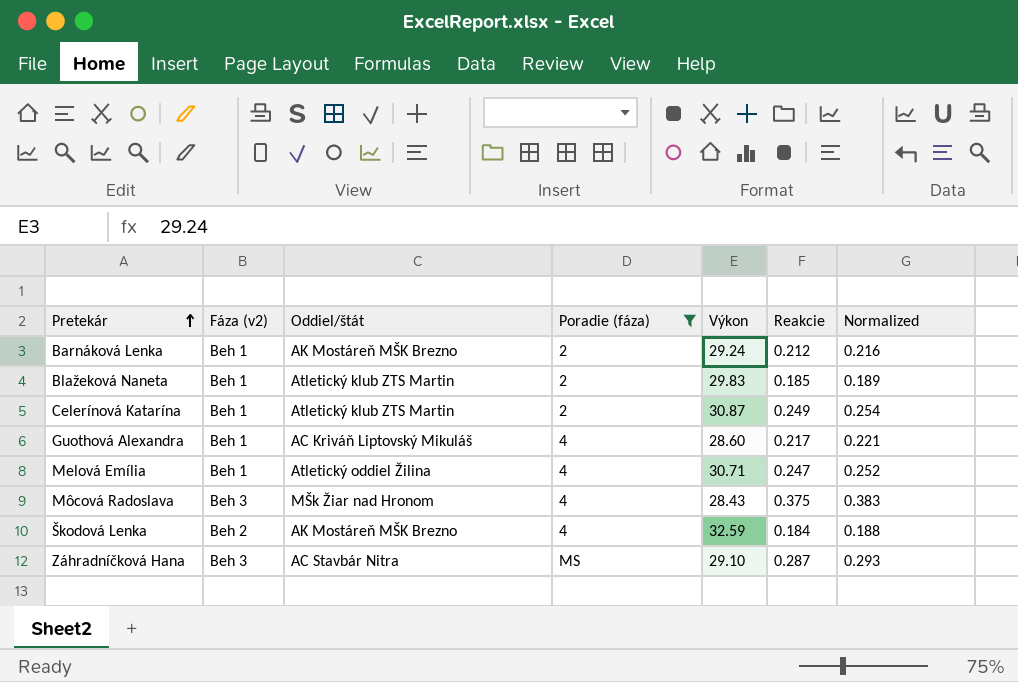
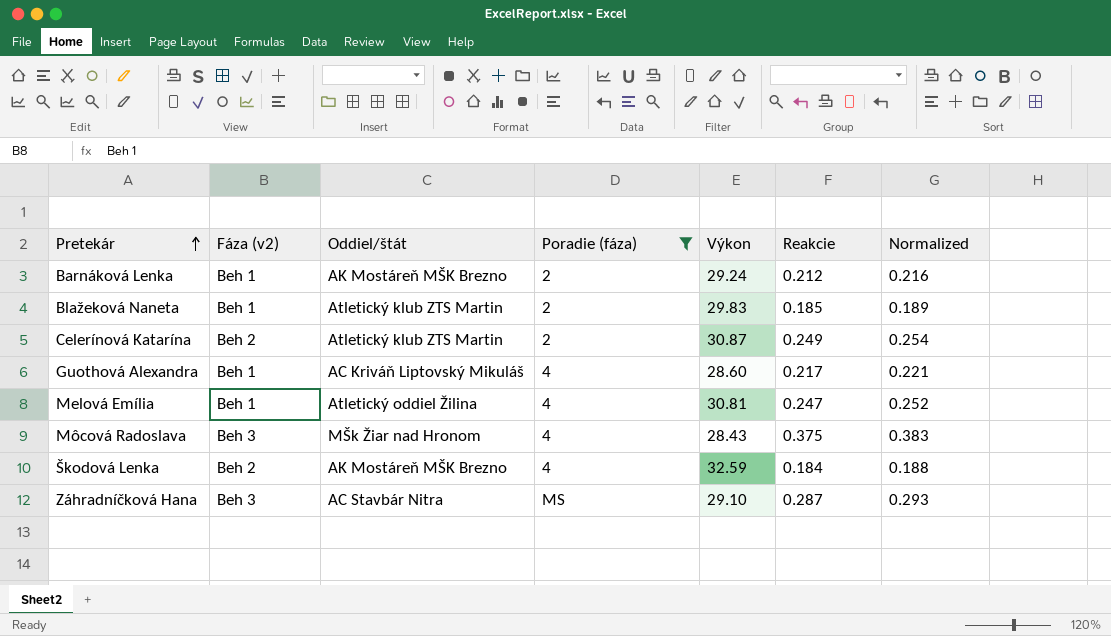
Celerínová Katarína | Fáza (v2): Beh 1 -> Beh 2
Melová Emília | Výkon: 30.71 -> 30.81

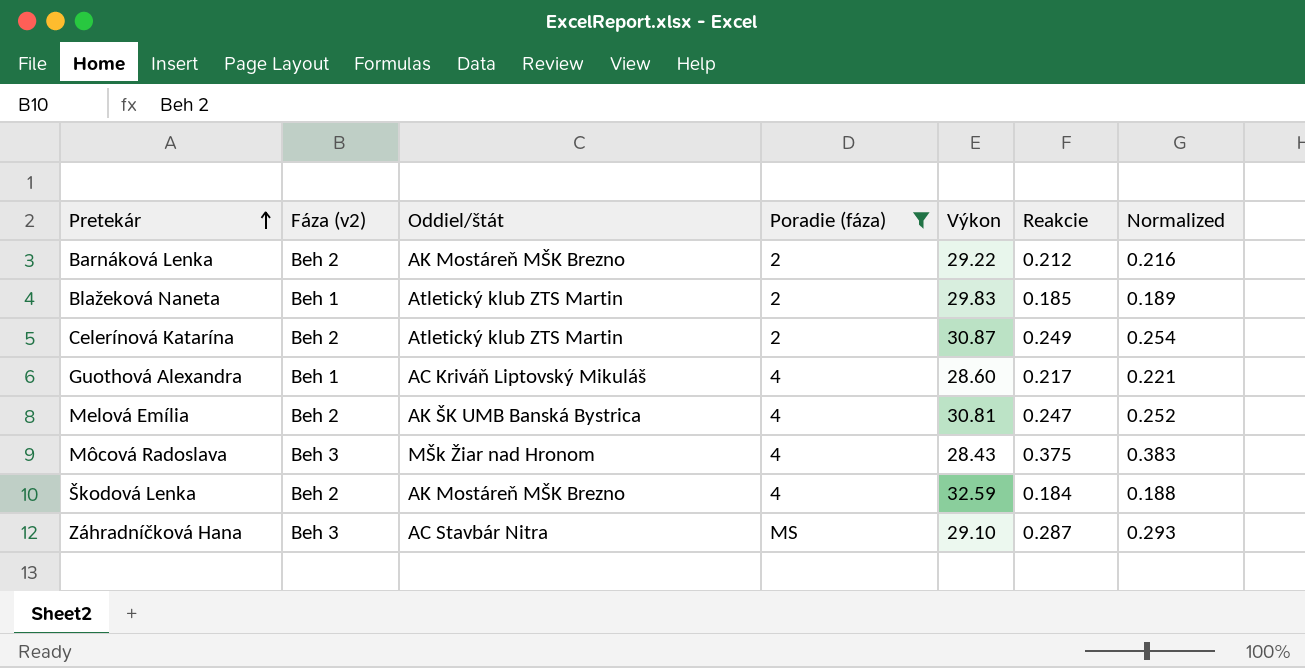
Barnáková Lenka | Fáza (v2): Beh 1 -> Beh 2
Barnáková Lenka | Výkon: 29.24 -> 29.22
Melová Emília | Fáza (v2): Beh 1 -> Beh 2
Melová Emília | Oddiel/štát: Atletický oddiel Žilina -> AK ŠK UMB Banská Bystrica

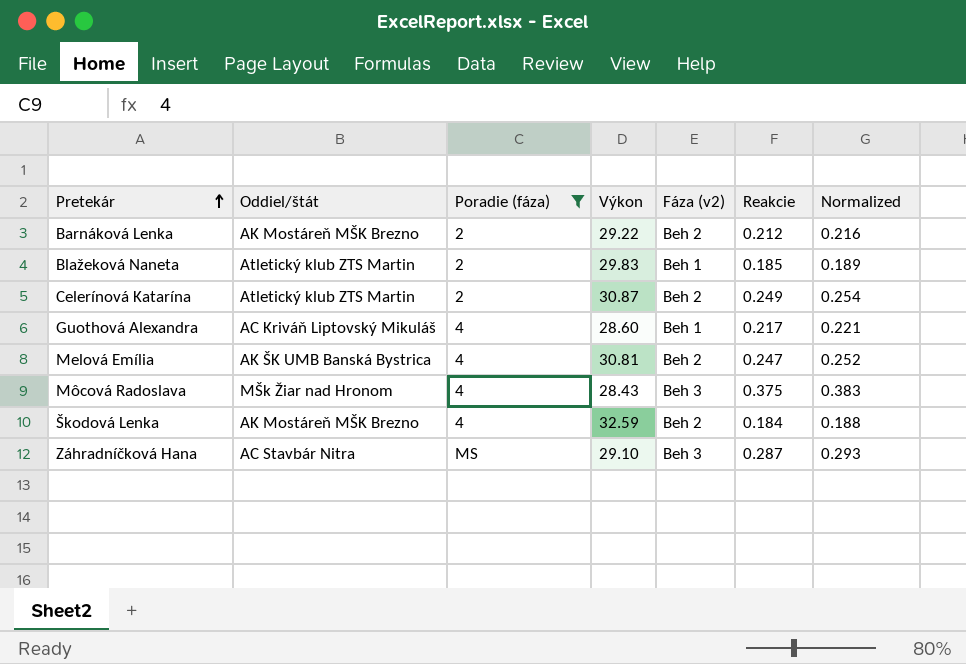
column Fáza (v2) | position: 2 -> 5

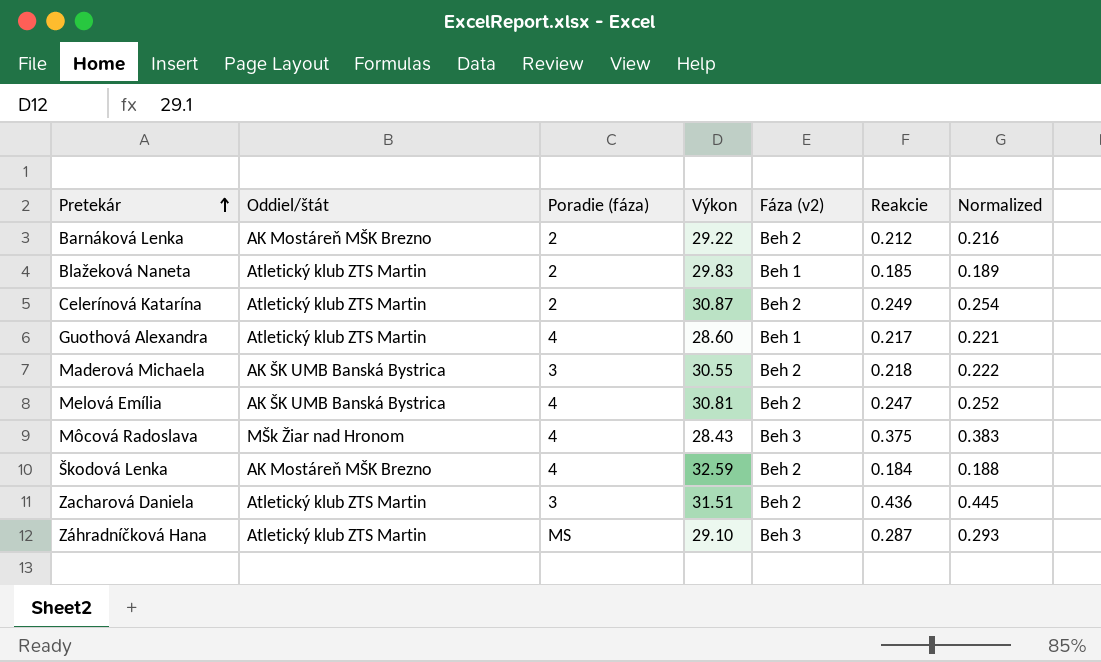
filter: Poradie (fáza) != 3 -> none
Guothová Alexandra | Oddiel/štát: AC Kriváň Liptovský Mikuláš -> Atletický klub ZTS Martin
Záhradníčková Hana | Oddiel/štát: AC Stavbár Nitra -> Atletický klub ZTS Martin

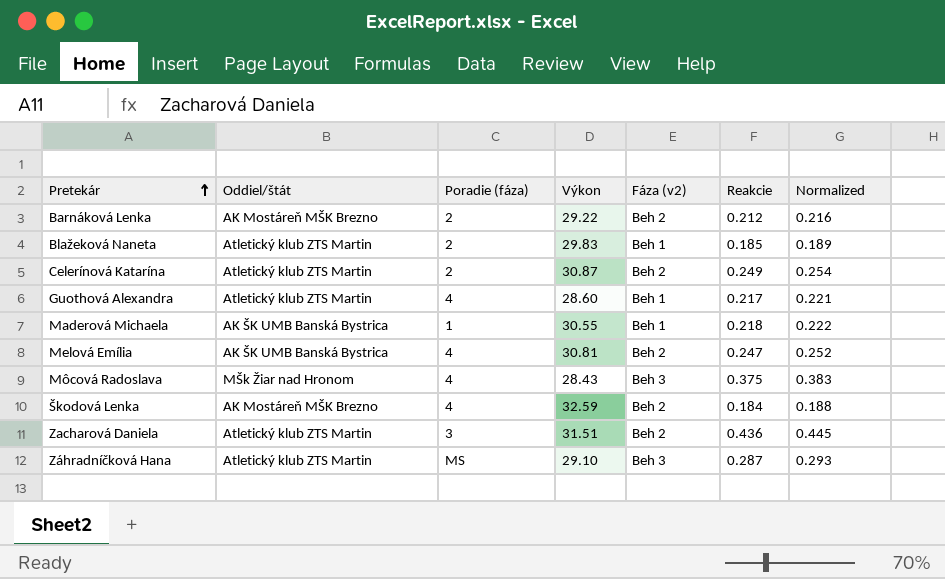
Maderová Michaela | Poradie (fáza): 3 -> 1
Maderová Michaela | Fáza (v2): Beh 2 -> Beh 1

